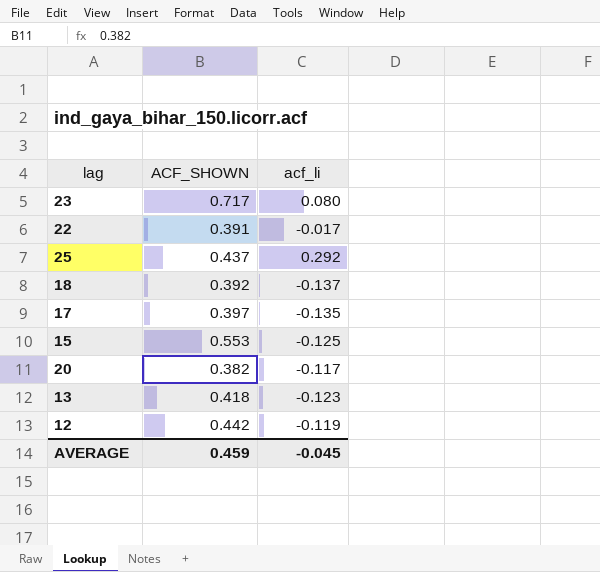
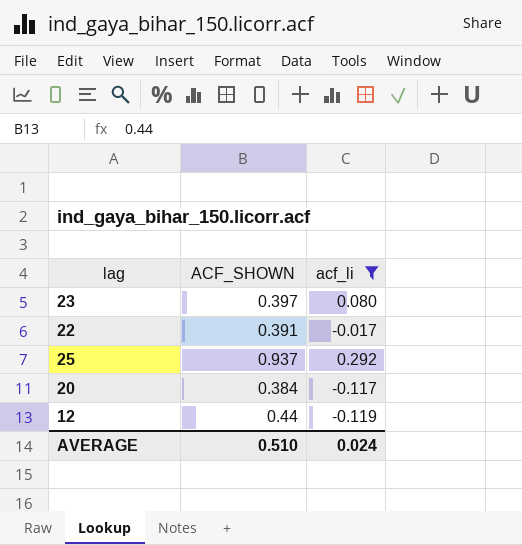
filter: none -> acf_li >= -0.119
23 | ACF_SHOWN: 0.717 -> 0.397
25 | ACF_SHOWN: 0.437 -> 0.937
20 | ACF_SHOWN: 0.382 -> 0.384
12 | ACF_SHOWN: 0.442 -> 0.44
AVERAGE | ACF_SHOWN: 0.459 -> 0.510
AVERAGE | acf_li: -0.045 -> 0.024

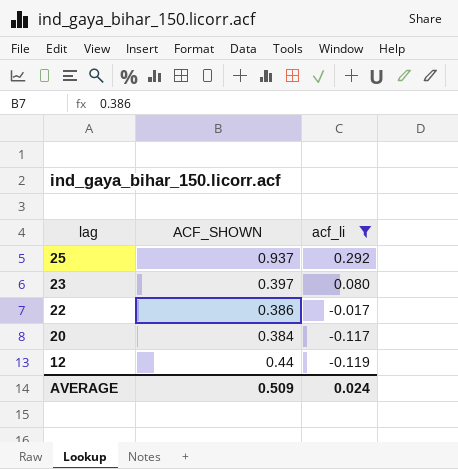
row order: none -> lag descending
22 | ACF_SHOWN: 0.391 -> 0.386
AVERAGE | ACF_SHOWN: 0.510 -> 0.509

